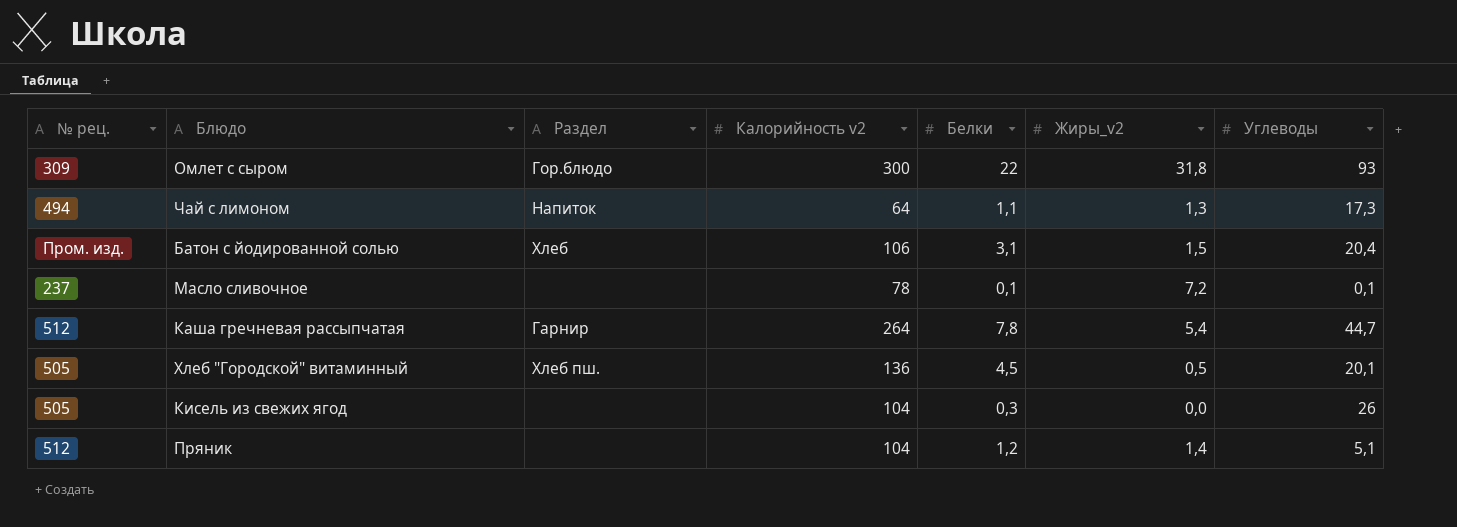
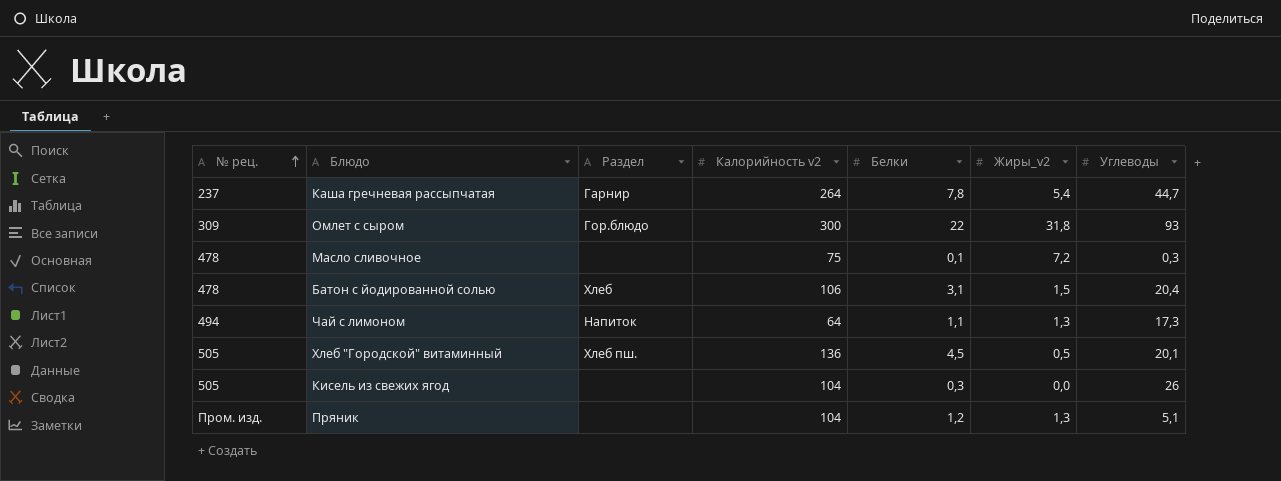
row order: none -> № рец. ascending
Каша гречневая рассыпчатая | № рец.: 512 -> 237
Масло сливочное | № рец.: 237 -> 478
Масло сливочное | Калорийность v2: 78 -> 75
Масло сливочное | Углеводы: 0,1 -> 0,3
Батон с йодированной солью | № рец.: Пром. изд. -> 478
Пряник | № рец.: 512 -> Пром. изд.
Пряник | Жиры_v2: 1,4 -> 1,3

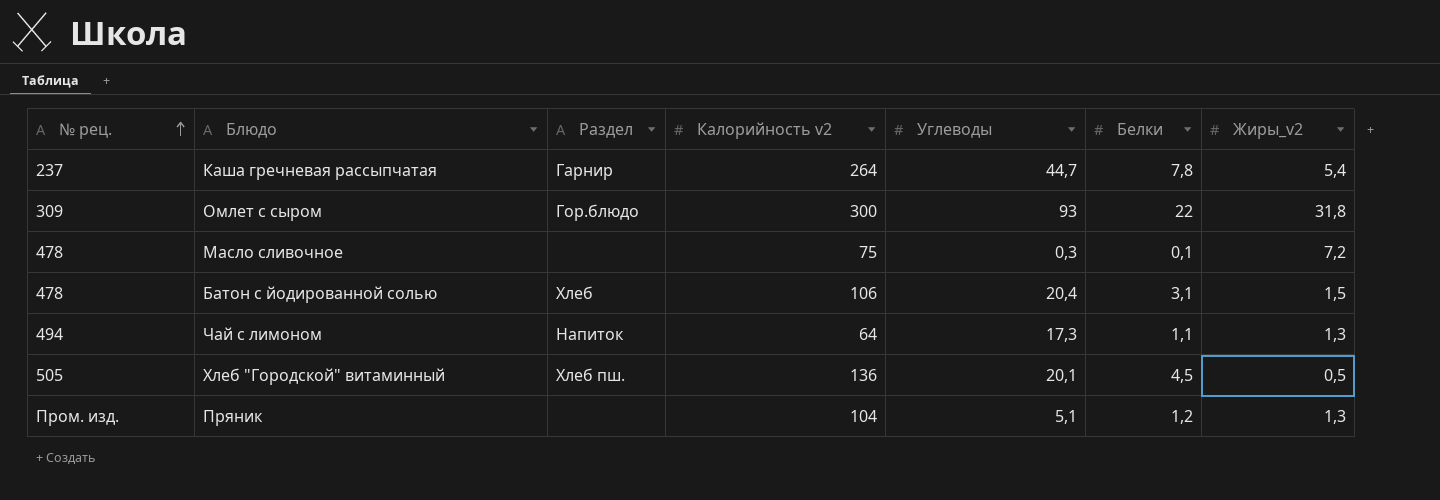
column Углеводы | position: 7 -> 5
row Кисель из свежих ягод: 505 | none | 104 | 0,3 | 0,0 | 26 -> none

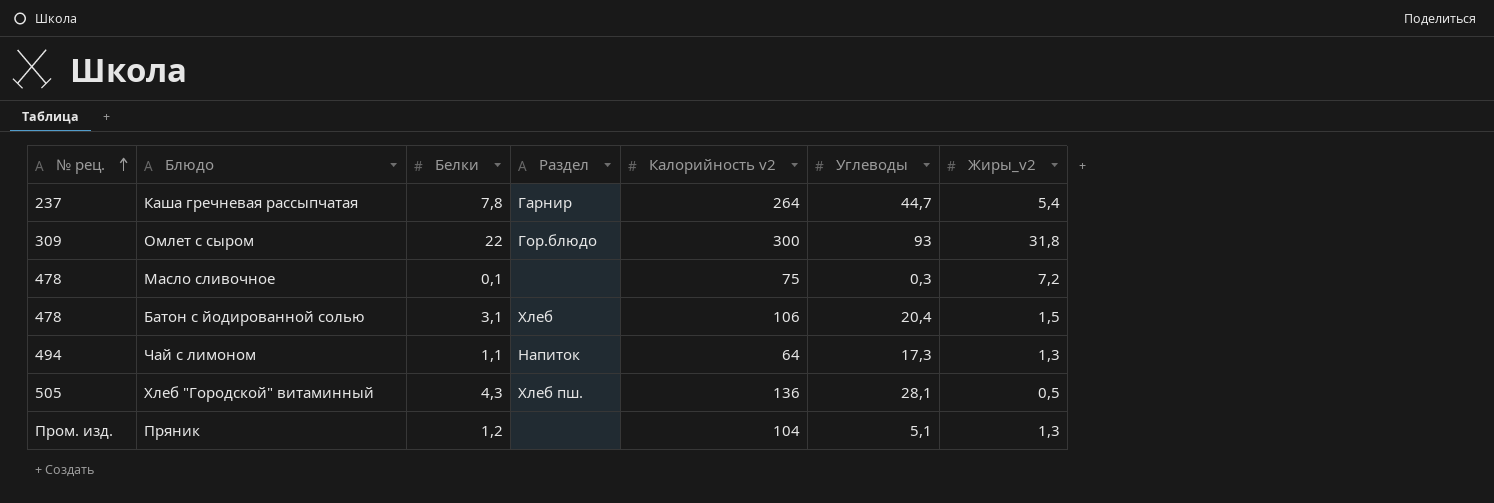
column Белки | position: 6 -> 3
Хлеб "Городской" витаминный | Белки: 4,5 -> 4,3
Хлеб "Городской" витаминный | Углеводы: 20,1 -> 28,1

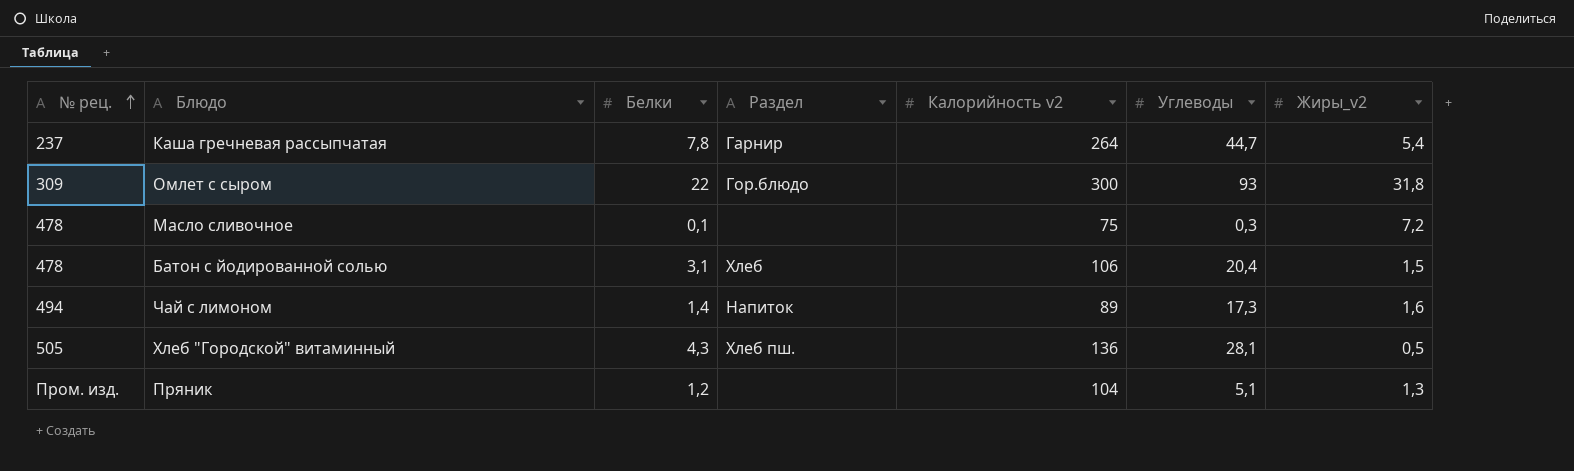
Чай с лимоном | Белки: 1,1 -> 1,4
Чай с лимоном | Калорийность v2: 64 -> 89
Чай с лимоном | Жиры_v2: 1,3 -> 1,6

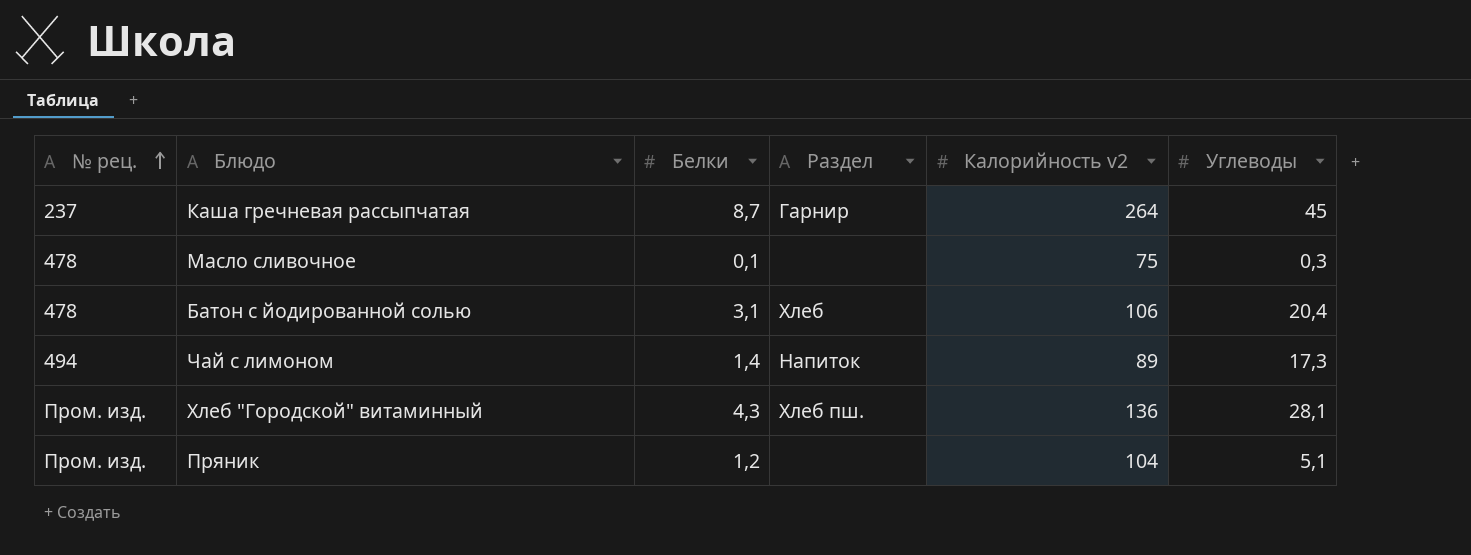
column Жиры_v2 | position: 7 -> none
row Омлет с сыром: 309 | 22 | Гор.блюдо | 300 | 93 | 31,8 -> none
Каша гречневая рассыпчатая | Белки: 7,8 -> 8,7
Каша гречневая рассыпчатая | Углеводы: 44,7 -> 45
Хлеб "Городской" витаминный | № рец.: 505 -> Пром. изд.

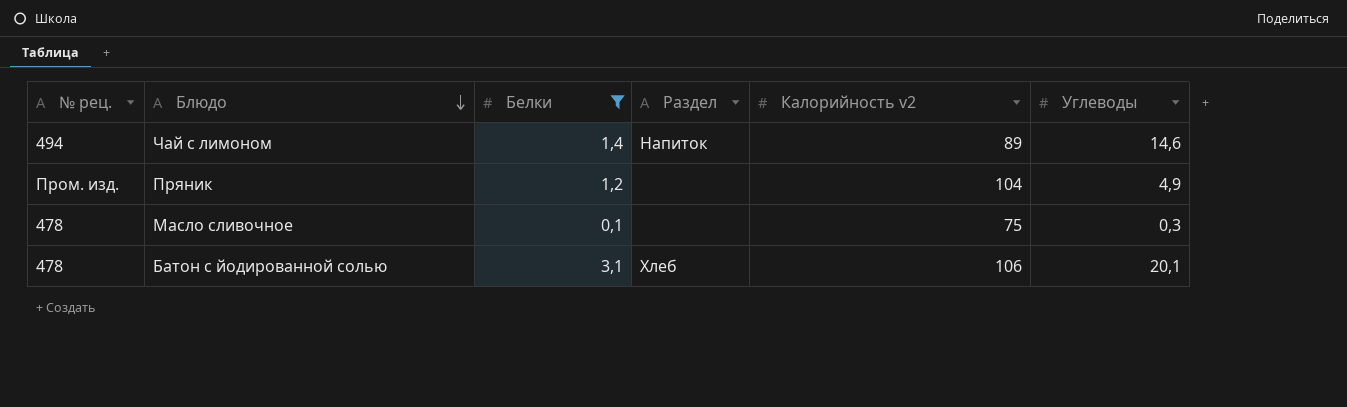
filter: none -> Белки <= 3,1
row order: № рец. ascending -> Блюдо descending
Чай с лимоном | Углеводы: 17,3 -> 14,6
Пряник | Углеводы: 5,1 -> 4,9
Батон с йодированной солью | Углеводы: 20,4 -> 20,1

